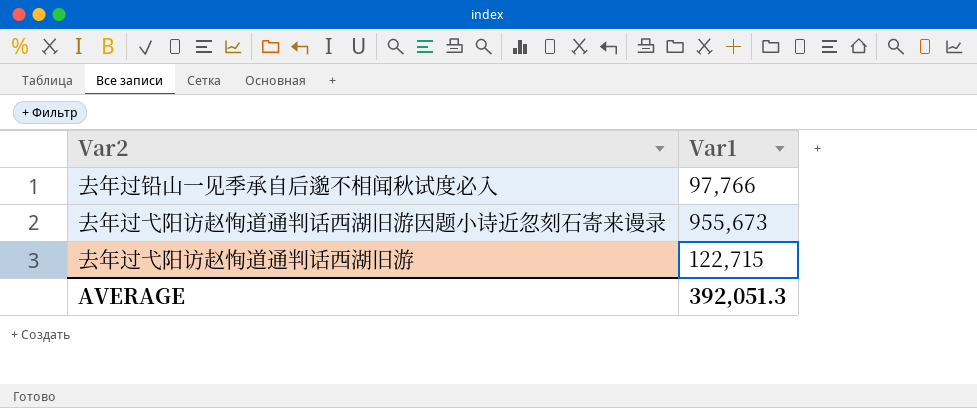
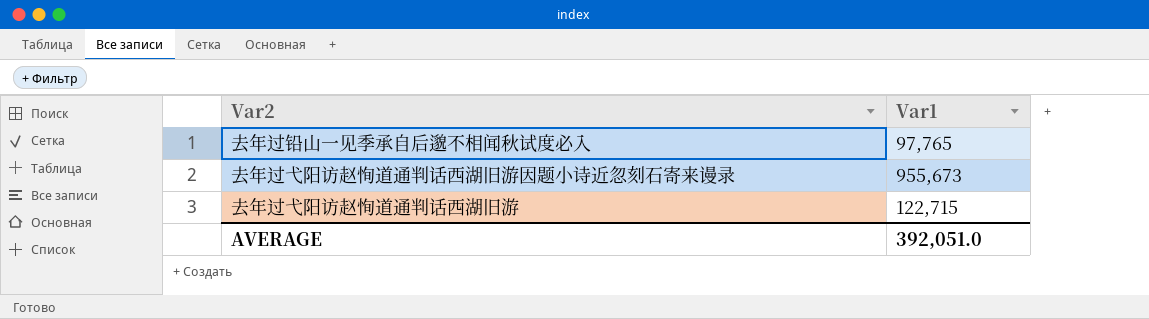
去年过铅山一见季承自后邈不相闻秋试度必入 | Var1: 97,766 -> 97,765
AVERAGE | Var1: 392,051.3 -> 392,051.0

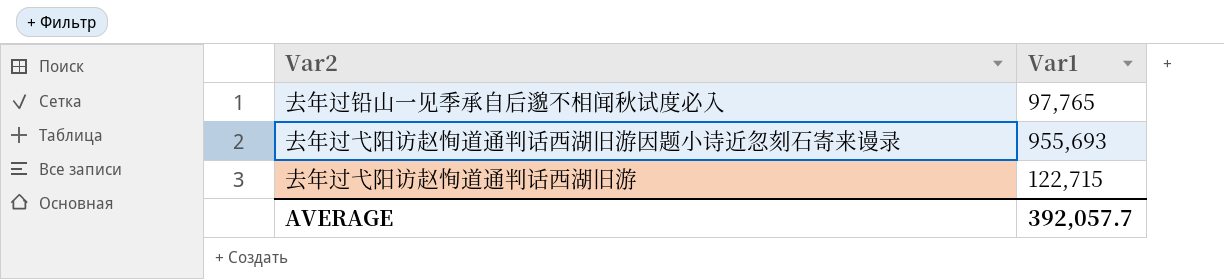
去年过弋阳访赵恂道通判话西湖旧游因题小诗近忽刻石寄来谩录 | Var1: 955,673 -> 955,693
AVERAGE | Var1: 392,051.0 -> 392,057.7

